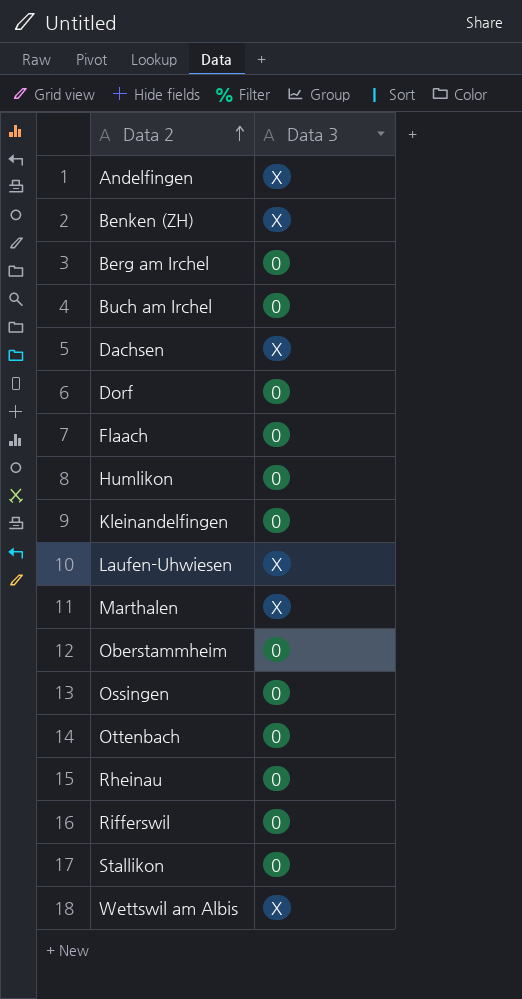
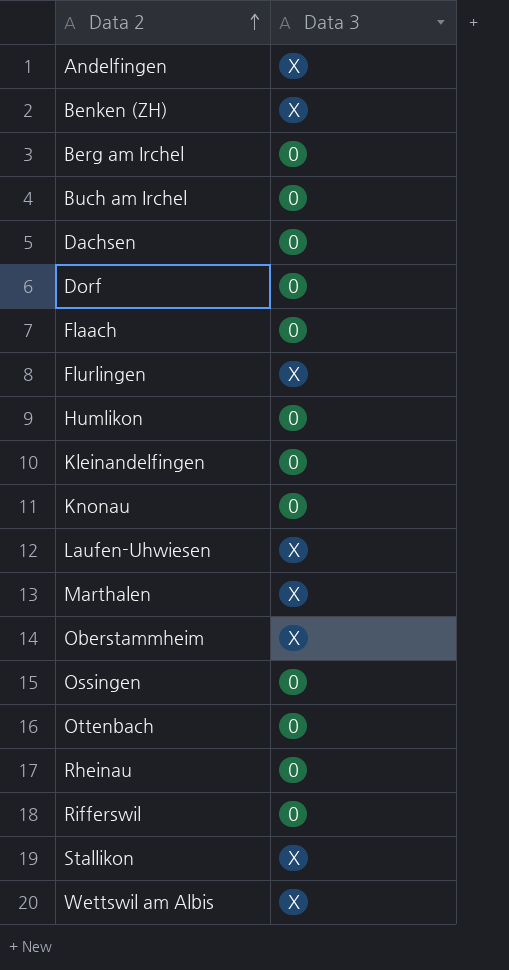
Dachsen | Data 3: X -> 0
row Flurlingen: none -> X
row Knonau: none -> 0
Oberstammheim | Data 3: 0 -> X
Stallikon | Data 3: 0 -> X

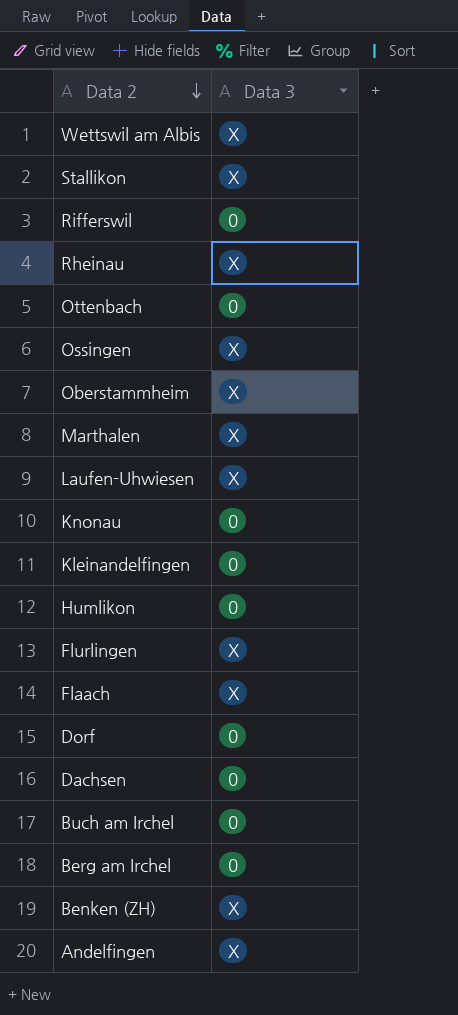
row order: Data 2 ascending -> Data 2 descending
Rheinau | Data 3: 0 -> X
Ossingen | Data 3: 0 -> X
Flaach | Data 3: 0 -> X

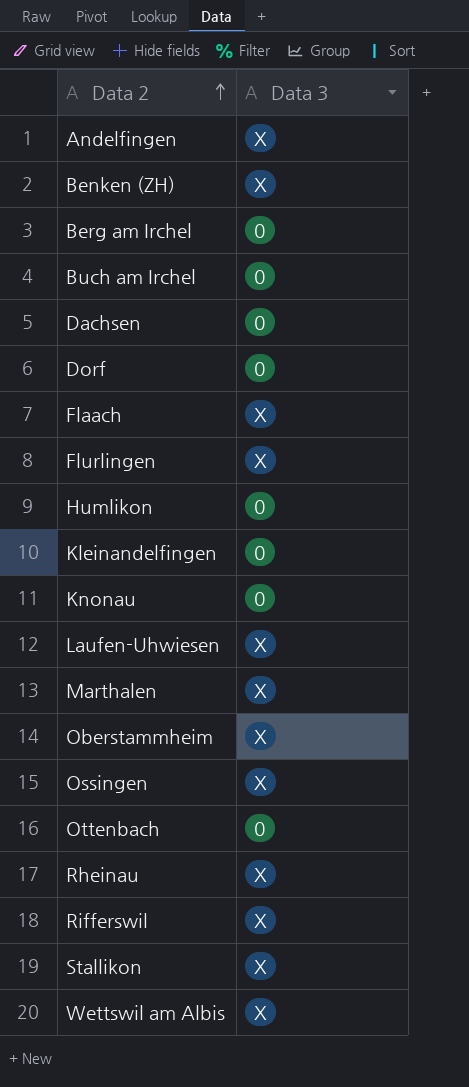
row order: Data 2 descending -> Data 2 ascending
Rifferswil | Data 3: 0 -> X

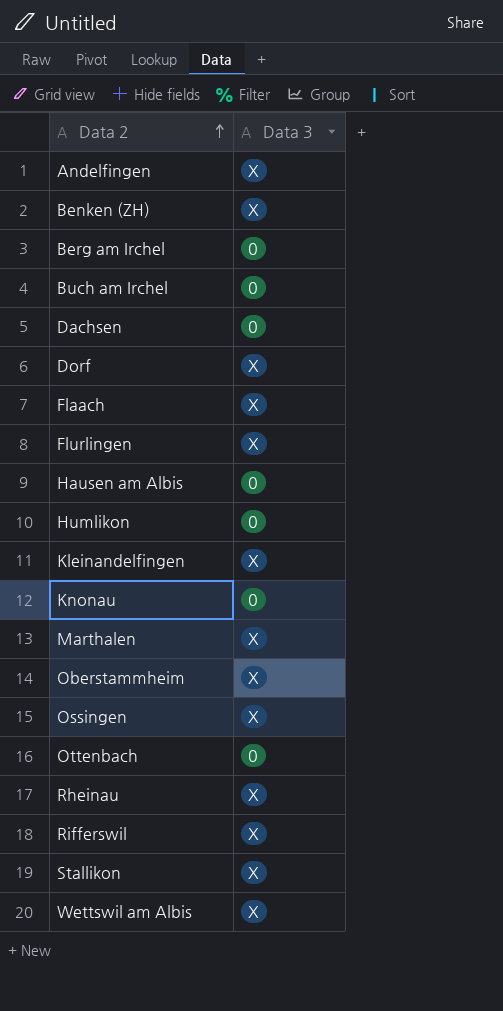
row Laufen-Uhwiesen: X -> none
Dorf | Data 3: 0 -> X
row Hausen am Albis: none -> 0
Kleinandelfingen | Data 3: 0 -> X

